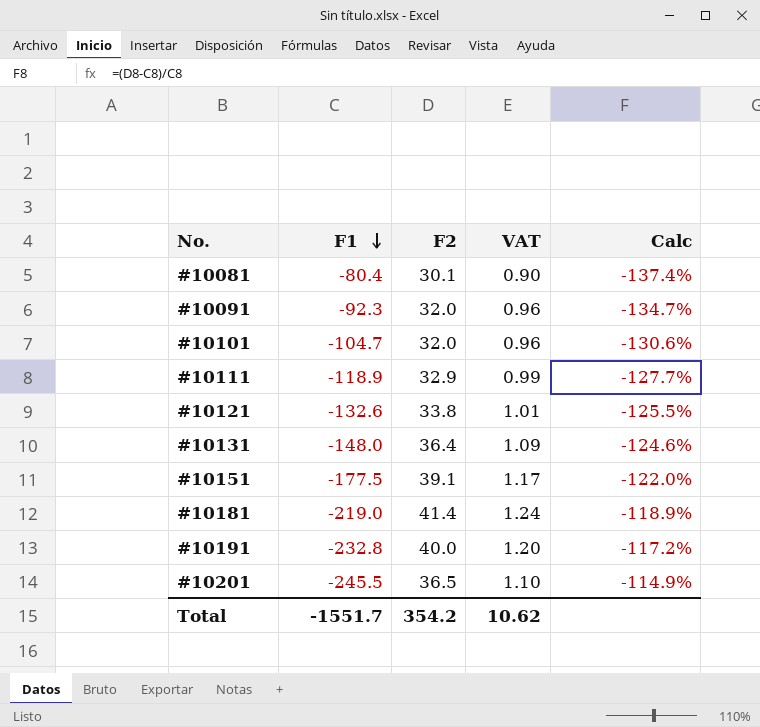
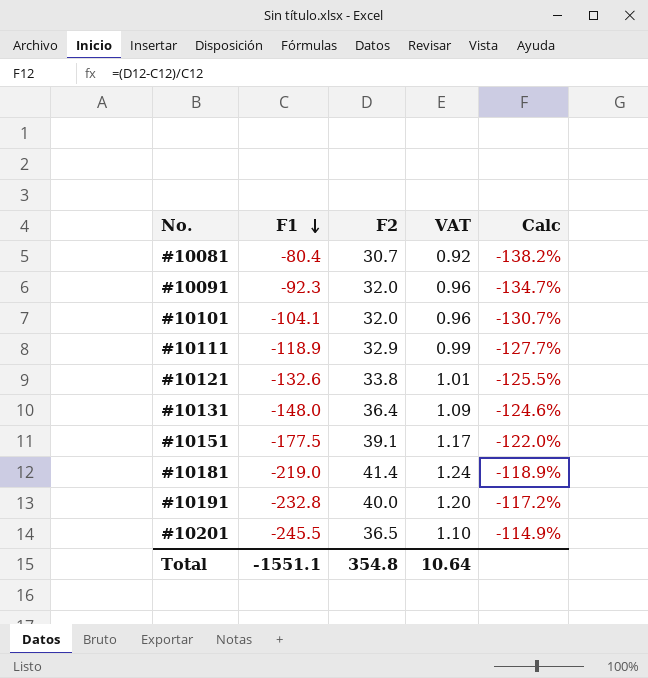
#10081 | F2: 30.1 -> 30.7
#10081 | VAT: 0.90 -> 0.92
#10081 | Calc: -137.4% -> -138.2%
#10101 | F1: -104.7 -> -104.1
#10101 | Calc: -130.6% -> -130.7%
Total | F1: -1551.7 -> -1551.1
Total | F2: 354.2 -> 354.8
Total | VAT: 10.62 -> 10.64

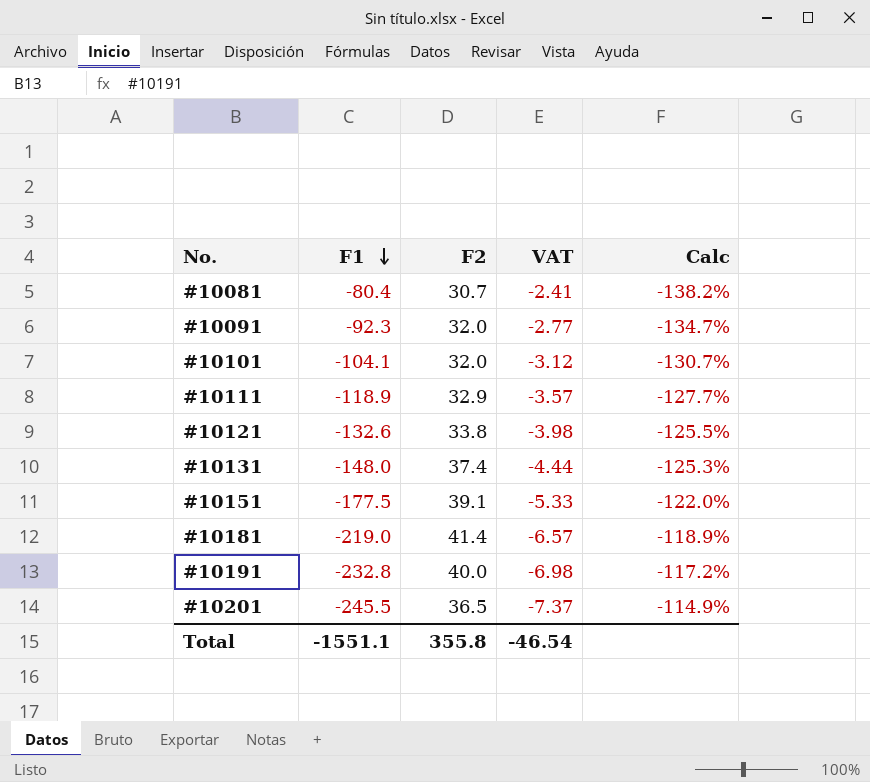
column VAT | formula: [F2] * 0.03 -> [F1] * 0.03
#10131 | F2: 36.4 -> 37.4
#10131 | Calc: -124.6% -> -125.3%
Total | F2: 354.8 -> 355.8
Total | VAT: 10.64 -> -46.54

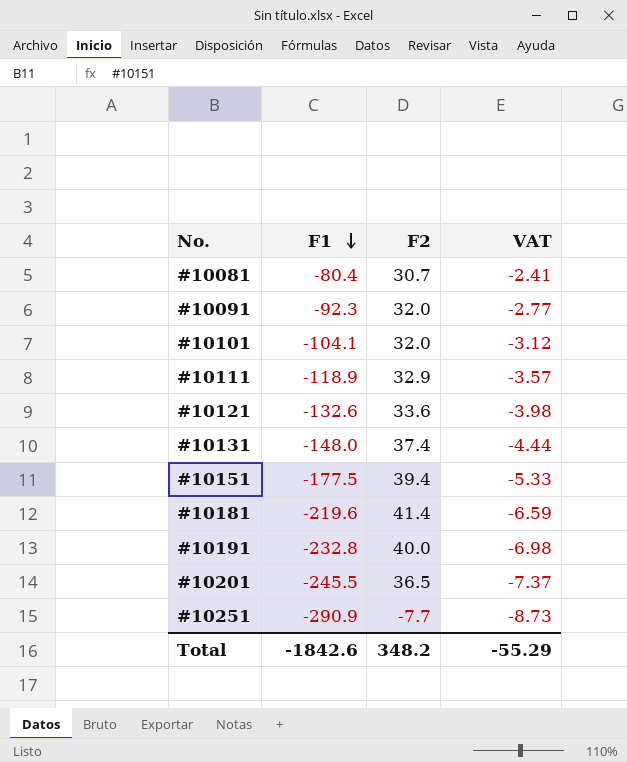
column Calc | formula: ([F2] - [F1]) / [F1] -> none
#10121 | F2: 33.8 -> 33.6
#10151 | F2: 39.1 -> 39.4
#10181 | F1: -219.0 -> -219.6
#10181 | VAT: -6.57 -> -6.59
row #10251: none -> -290.9 | -7.7 | -8.73
Total | F1: -1551.1 -> -1842.6
Total | F2: 355.8 -> 348.2
Total | VAT: -46.54 -> -55.29

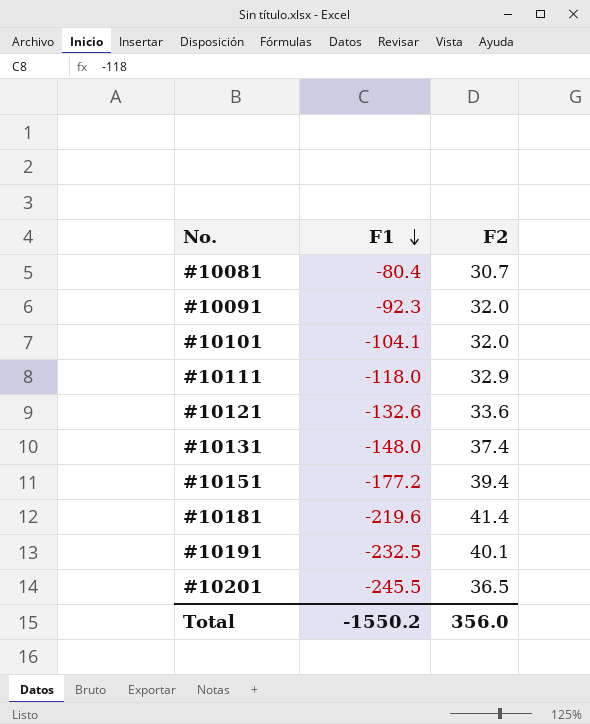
column VAT | formula: [F1] * 0.03 -> none
row #10251: -290.9 | -7.7 | -8.73 -> none
#10111 | F1: -118.9 -> -118.0
#10151 | F1: -177.5 -> -177.2
#10191 | F1: -232.8 -> -232.5
#10191 | F2: 40.0 -> 40.1
Total | F1: -1842.6 -> -1550.2
Total | F2: 348.2 -> 356.0

